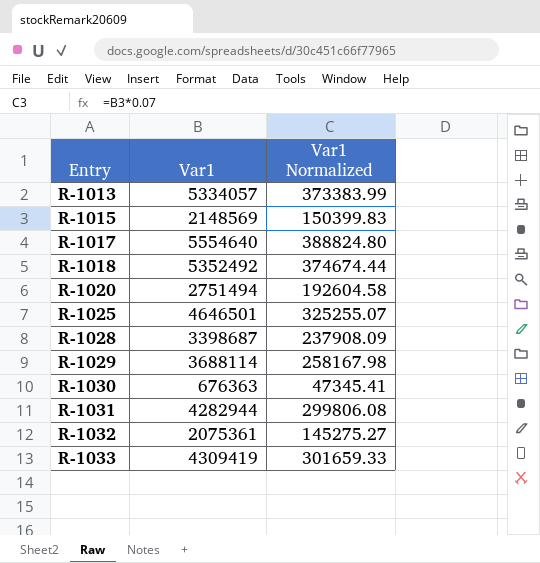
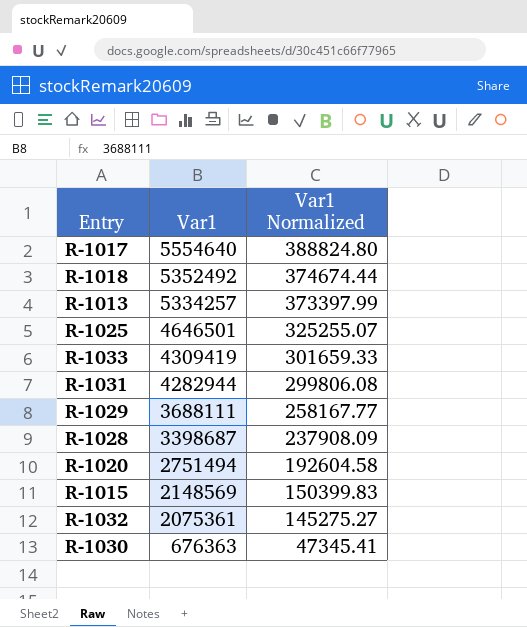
row order: Entry ascending -> Var1 descending
R-1013 | Var1: 5334057 -> 5334257
R-1013 | Var1 Normalized: 373383.99 -> 373397.99
R-1029 | Var1: 3688114 -> 3688111
R-1029 | Var1 Normalized: 258167.98 -> 258167.77

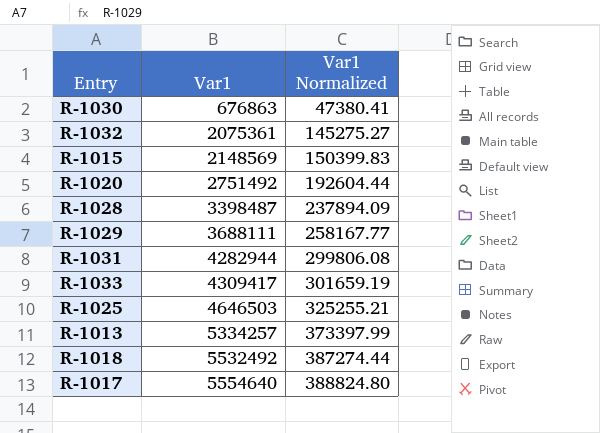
row order: Var1 descending -> Var1 ascending
R-1030 | Var1: 676363 -> 676863
R-1030 | Var1 Normalized: 47345.41 -> 47380.41
R-1020 | Var1: 2751494 -> 2751492
R-1020 | Var1 Normalized: 192604.58 -> 192604.44
R-1028 | Var1: 3398687 -> 3398487
R-1028 | Var1 Normalized: 237908.09 -> 237894.09
R-1033 | Var1: 4309419 -> 4309417
R-1033 | Var1 Normalized: 301659.33 -> 301659.19
R-1025 | Var1: 4646501 -> 4646503
R-1025 | Var1 Normalized: 325255.07 -> 325255.21
R-1018 | Var1: 5352492 -> 5532492
R-1018 | Var1 Normalized: 374674.44 -> 387274.44

